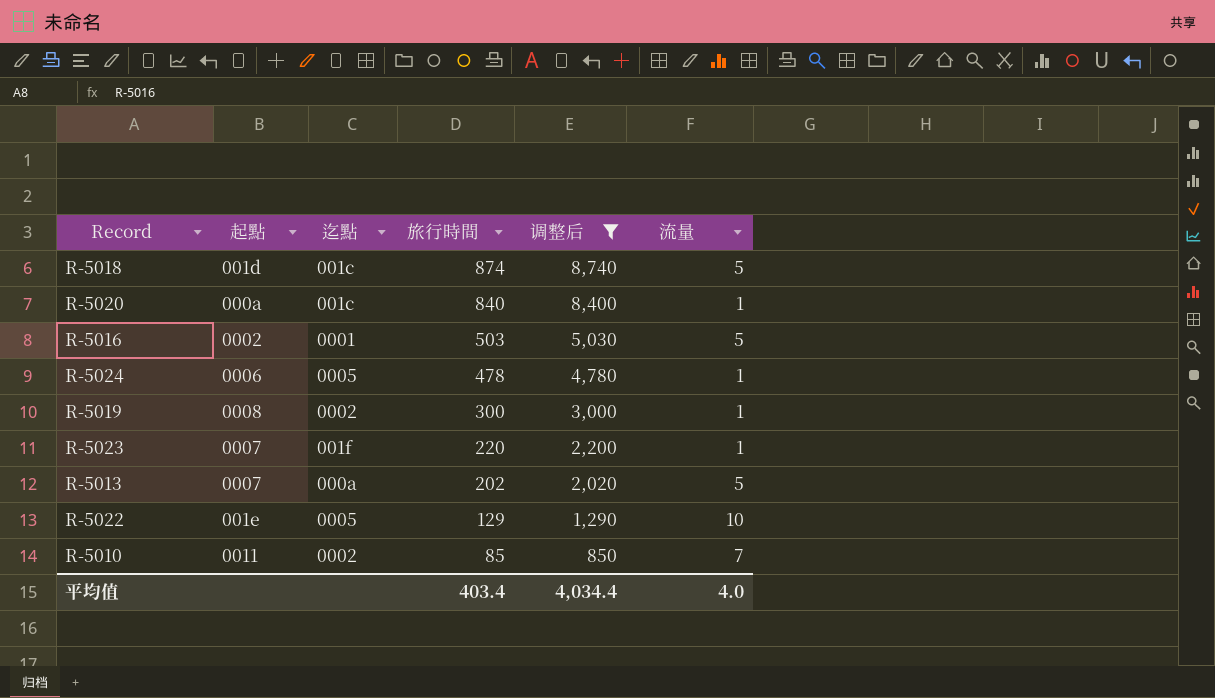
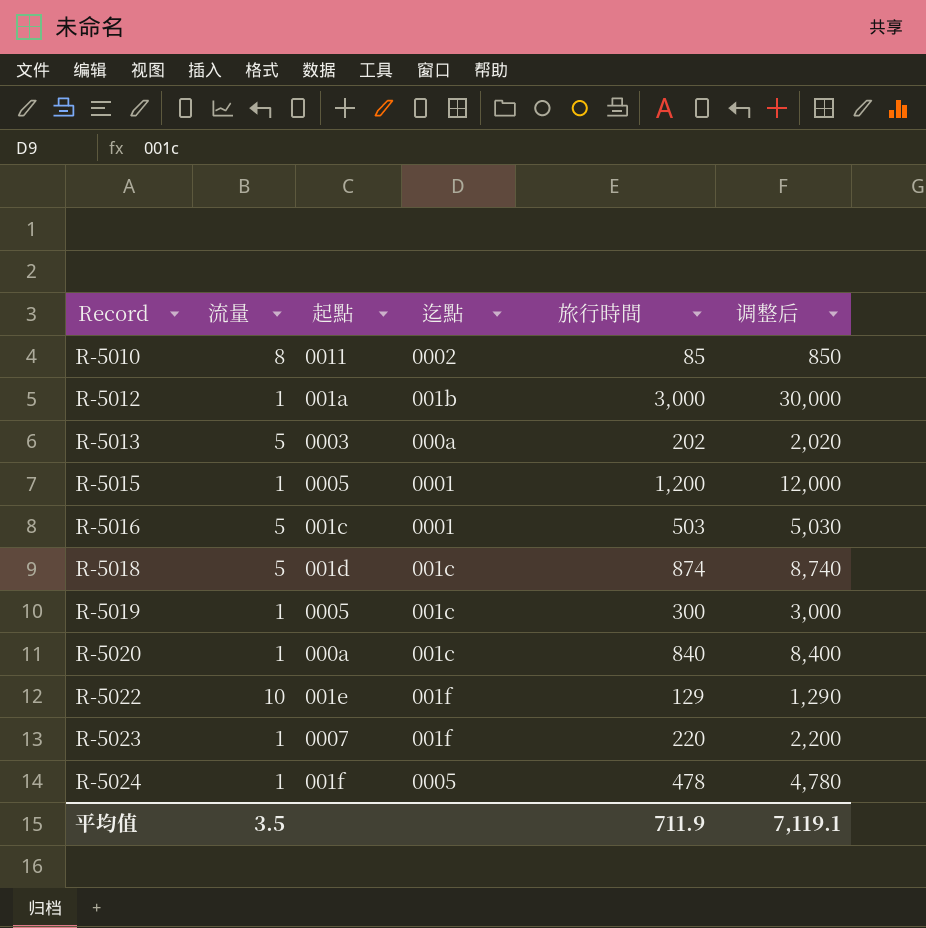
filter: 调整后 <= 8,740 -> none
row order: 旅行時間 descending -> Record ascending
column 流量 | position: 6 -> 2
R-5010 | 流量: 7 -> 8
R-5013 | 起點: 0007 -> 0003
R-5016 | 起點: 0002 -> 001c
R-5019 | 起點: 0008 -> 0005
R-5019 | 迄點: 0002 -> 001c
R-5022 | 迄點: 0005 -> 001f
R-5024 | 起點: 0006 -> 001f
平均值 | 流量: 4.0 -> 3.5
平均值 | 旅行時間: 403.4 -> 711.9
平均值 | 调整后: 4,034.4 -> 7,119.1

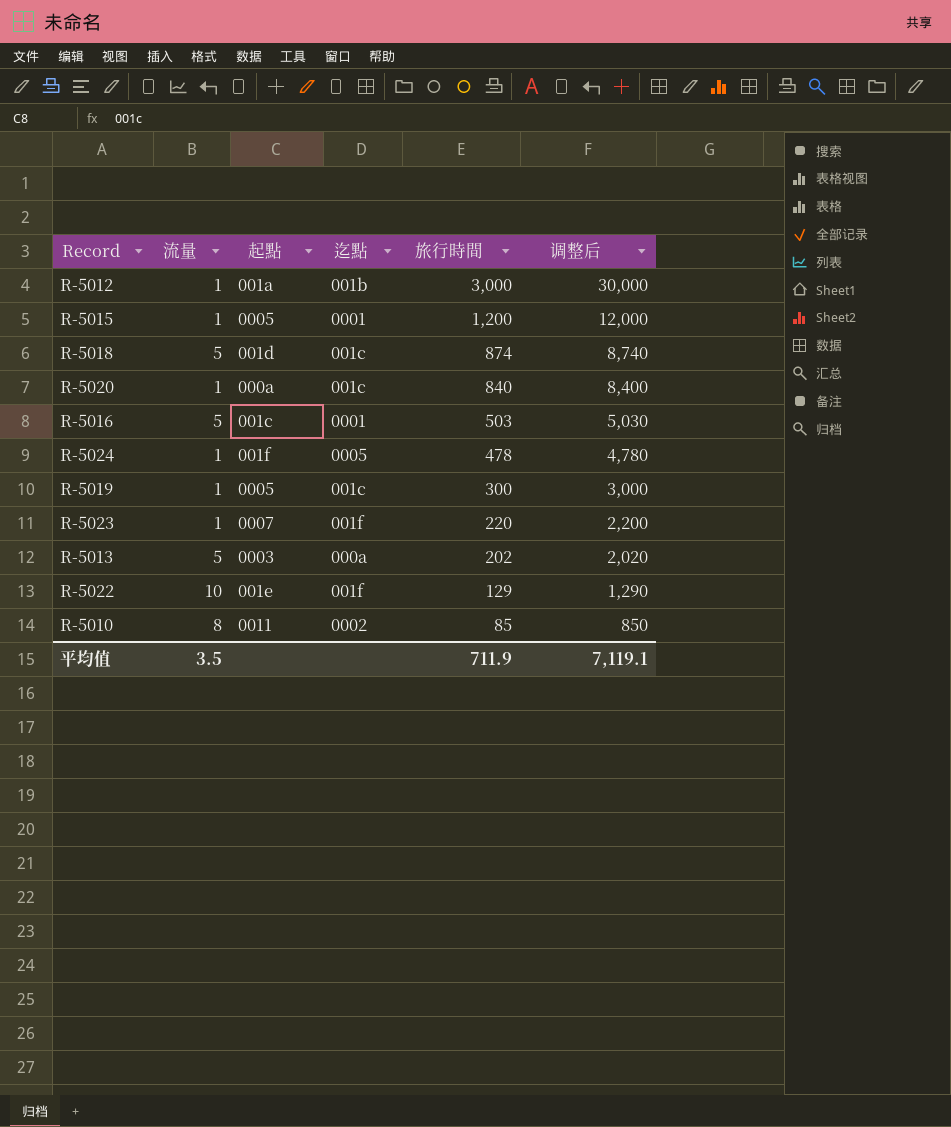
row order: Record ascending -> 旅行時間 descending

